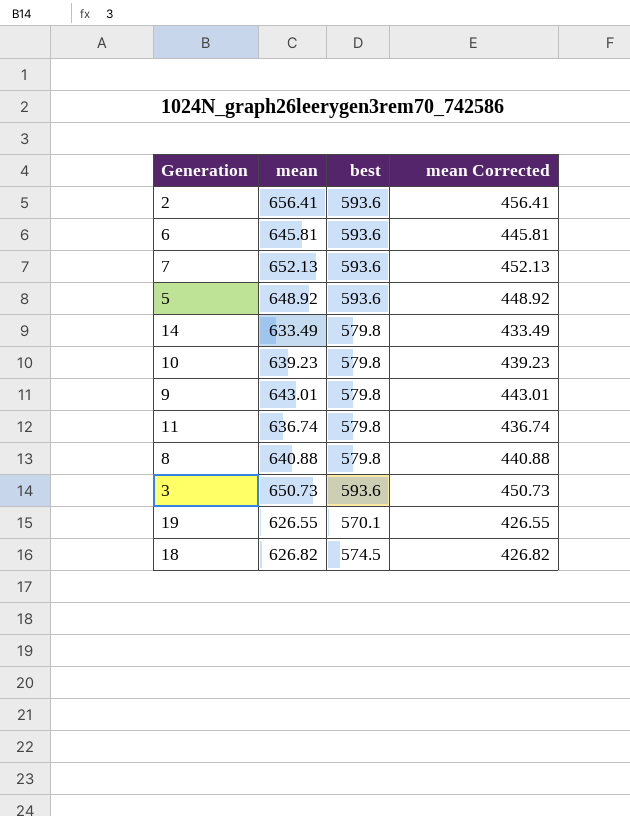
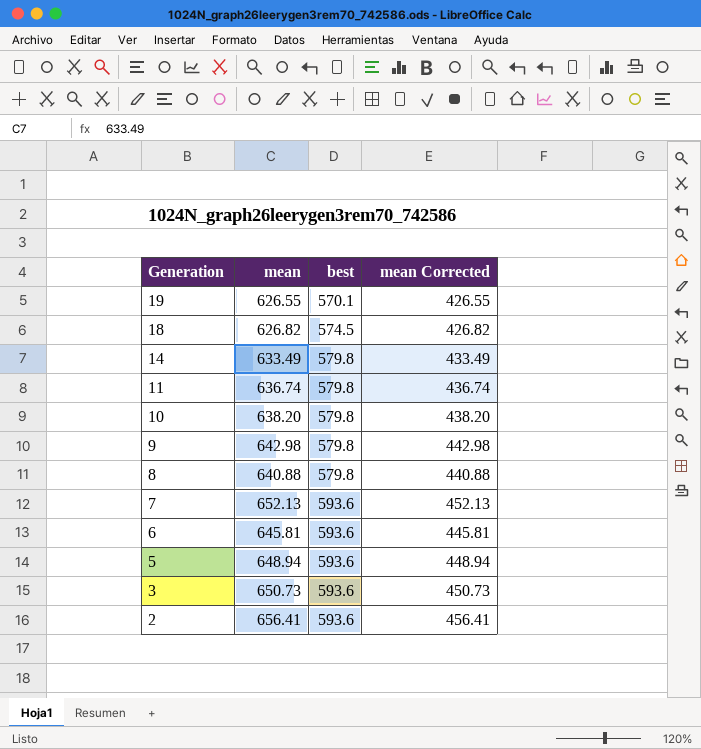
row order: none -> Generation descending
10 | mean: 639.23 -> 638.20
10 | mean Corrected: 439.23 -> 438.20
9 | mean: 643.01 -> 642.98
9 | mean Corrected: 443.01 -> 442.98
5 | mean: 648.92 -> 648.94
5 | mean Corrected: 448.92 -> 448.94

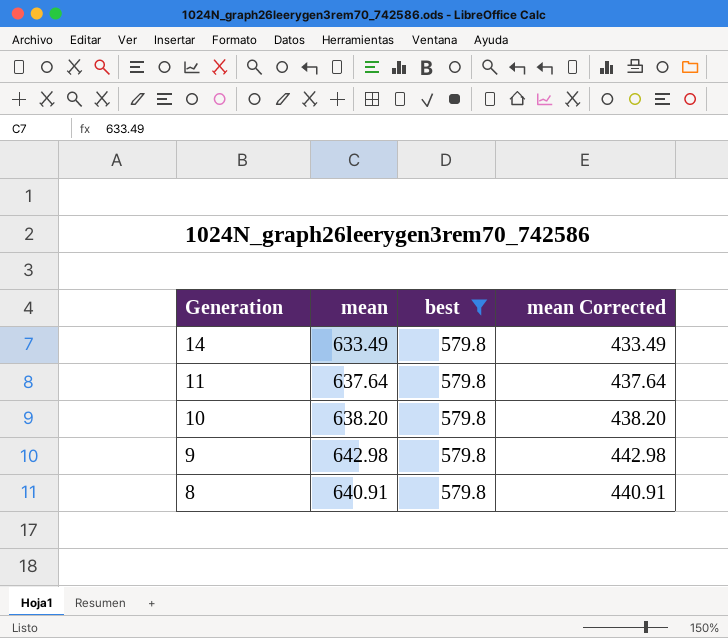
filter: none -> best = 579.8
11 | mean: 636.74 -> 637.64
11 | mean Corrected: 436.74 -> 437.64
8 | mean: 640.88 -> 640.91
8 | mean Corrected: 440.88 -> 440.91

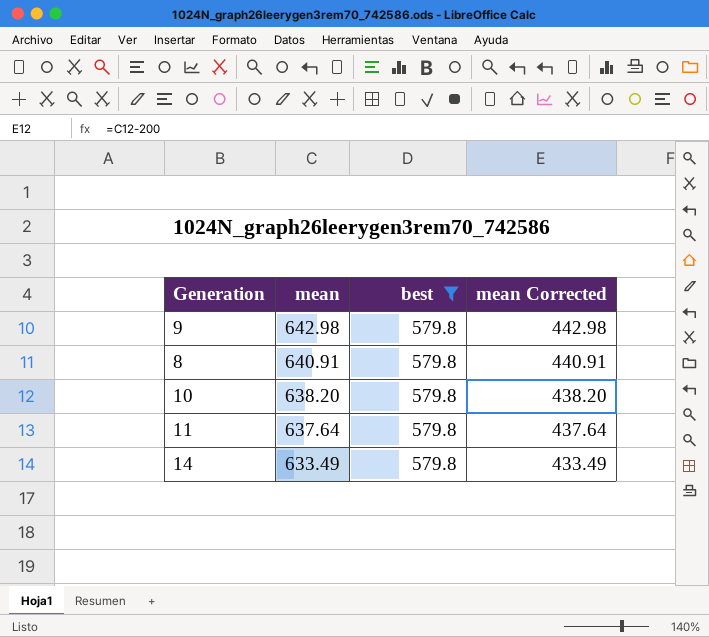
row order: Generation descending -> mean descending

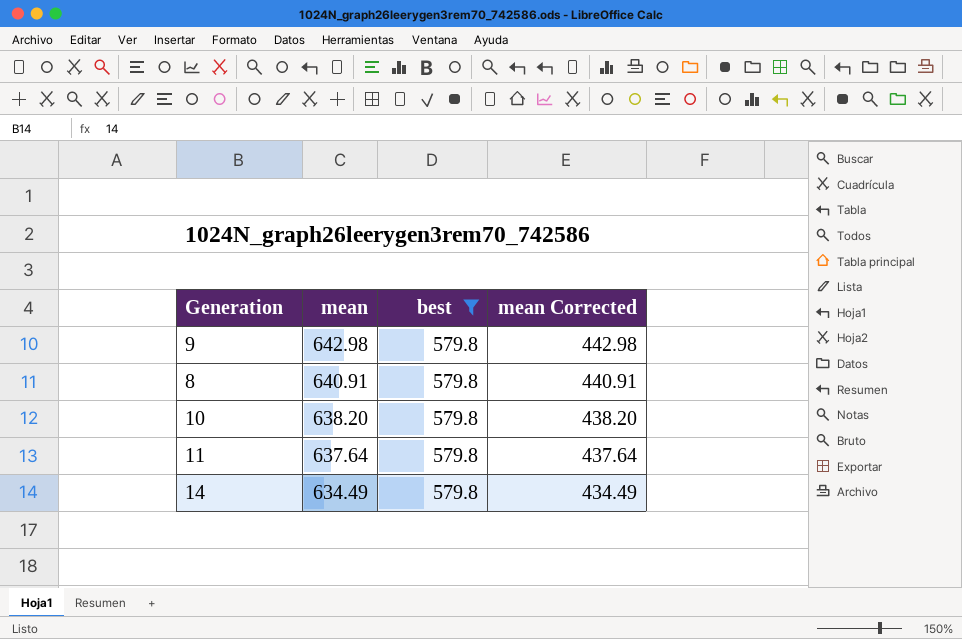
14 | mean: 633.49 -> 634.49
14 | mean Corrected: 433.49 -> 434.49

